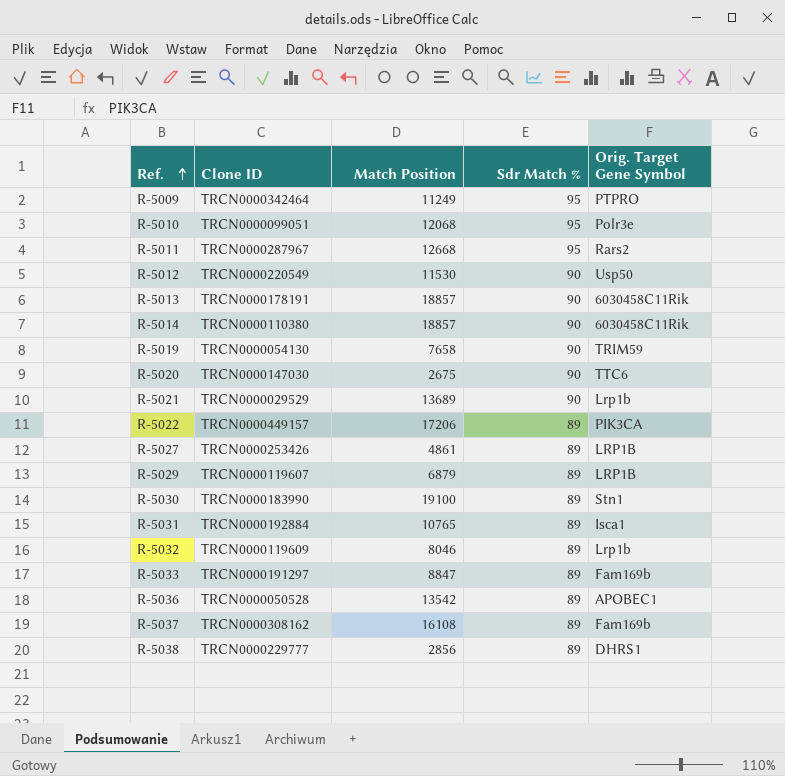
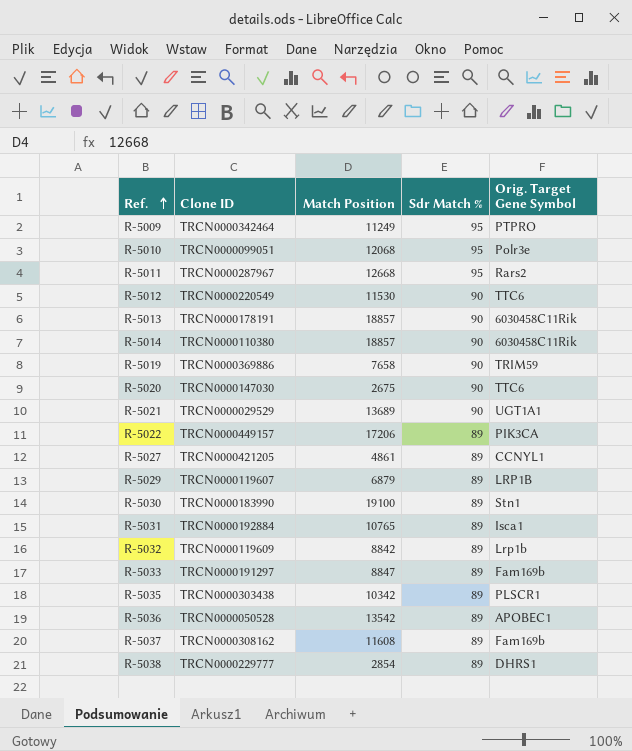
R-5012 | Orig. Target Gene Symbol: Usp50 -> TTC6
R-5019 | Clone ID: TRCN0000054130 -> TRCN0000369886
R-5021 | Orig. Target Gene Symbol: Lrp1b -> UGT1A1
R-5027 | Clone ID: TRCN0000253426 -> TRCN0000421205
R-5027 | Orig. Target Gene Symbol: LRP1B -> CCNYL1
R-5032 | Match Position: 8046 -> 8842
row R-5035: none -> TRCN0000303438 | 10342 | 89 | PLSCR1
R-5037 | Match Position: 16108 -> 11608
R-5038 | Match Position: 2856 -> 2854

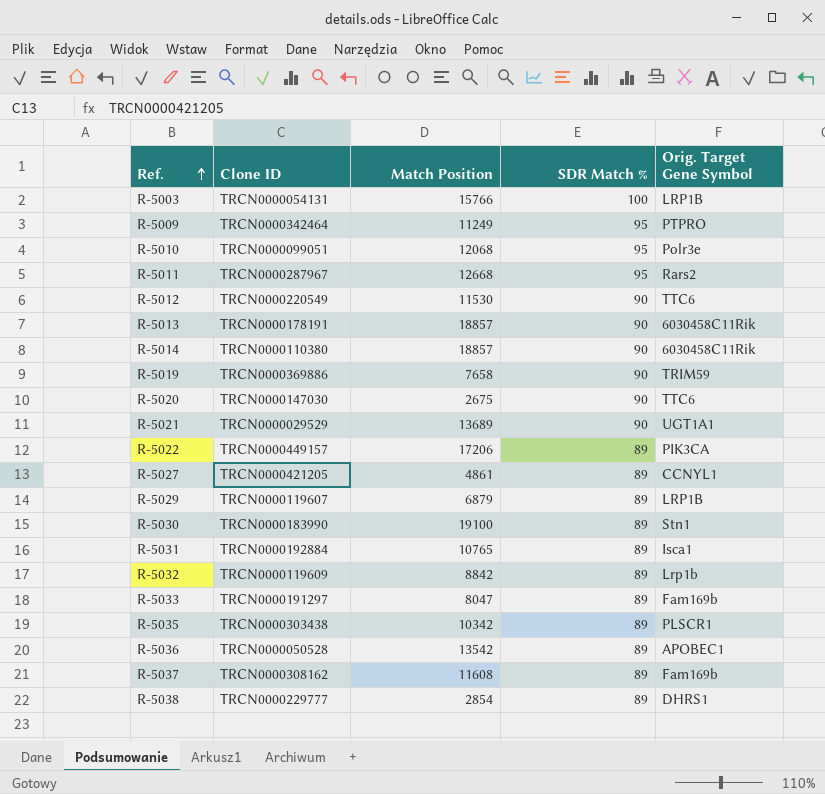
column name: Sdr Match % -> SDR Match %
row R-5003: none -> TRCN0000054131 | 15766 | 100 | LRP1B
R-5033 | Match Position: 8847 -> 8047

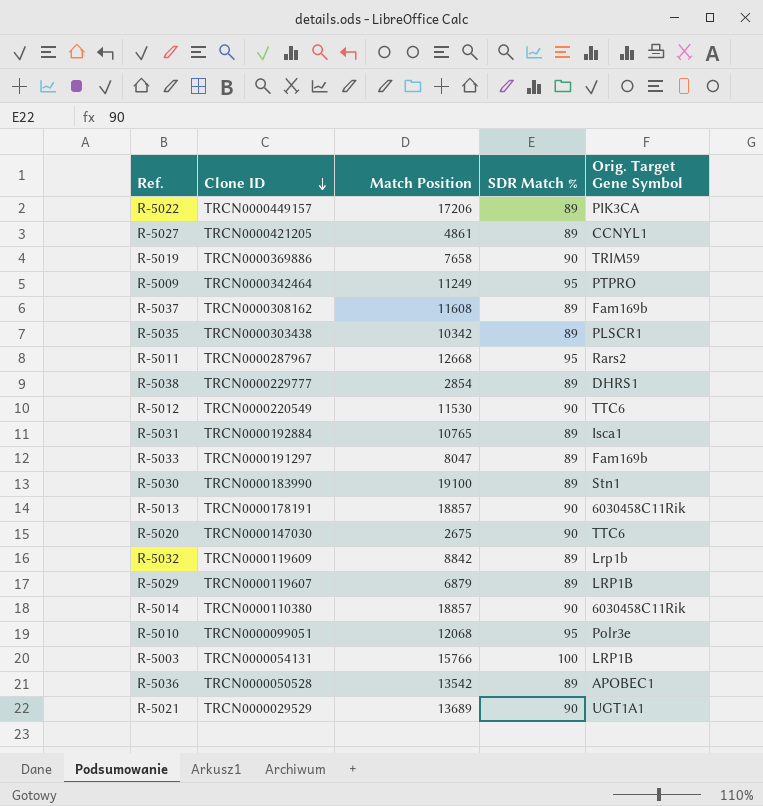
row order: Ref. ascending -> Clone ID descending

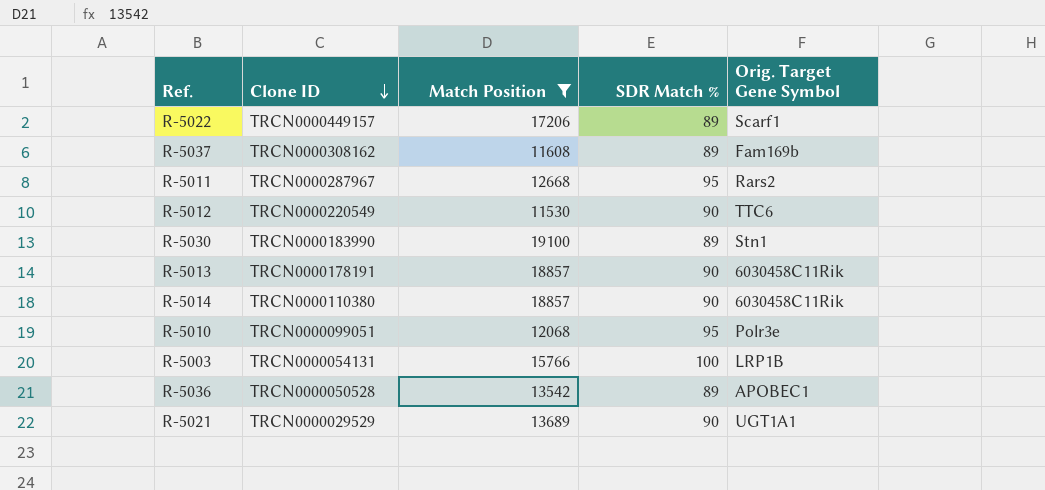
filter: none -> Match Position >= 11530
R-5022 | Orig. Target Gene Symbol: PIK3CA -> Scarf1

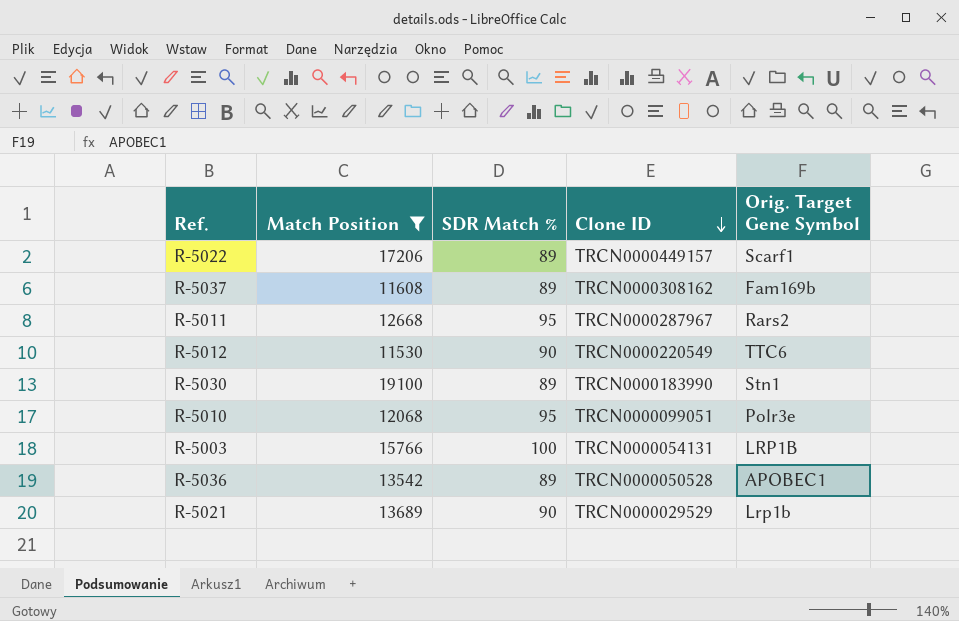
column Clone ID | position: 2 -> 4
row R-5013: TRCN0000178191 | 18857 | 90 | 6030458C11Rik -> none
row R-5014: TRCN0000110380 | 18857 | 90 | 6030458C11Rik -> none
R-5021 | Orig. Target Gene Symbol: UGT1A1 -> Lrp1b

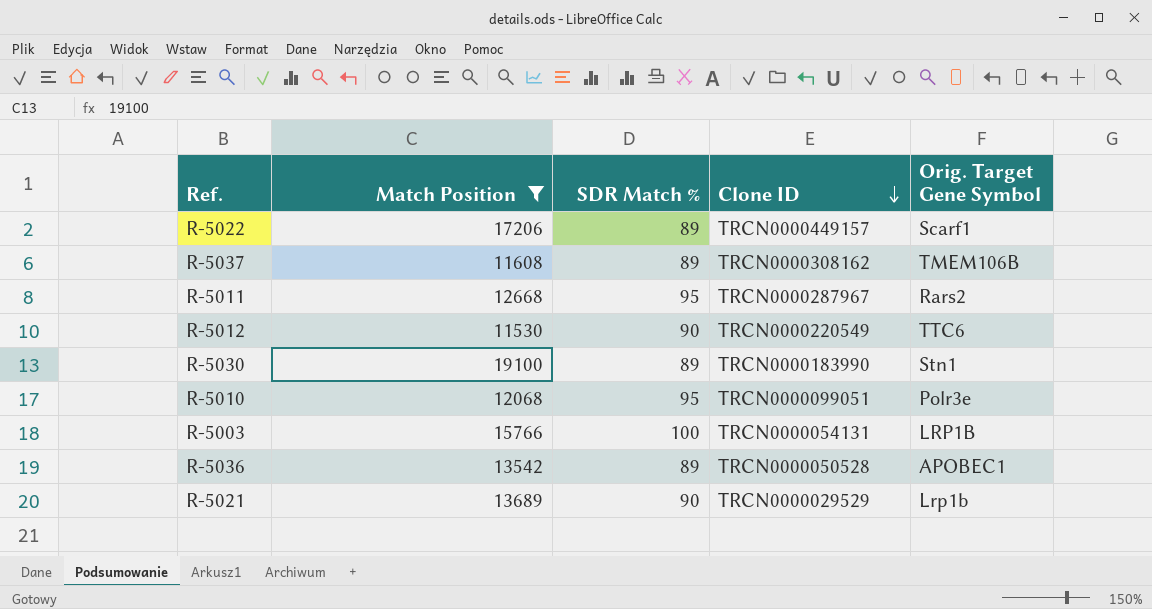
R-5037 | Orig. Target Gene Symbol: Fam169b -> TMEM106B

